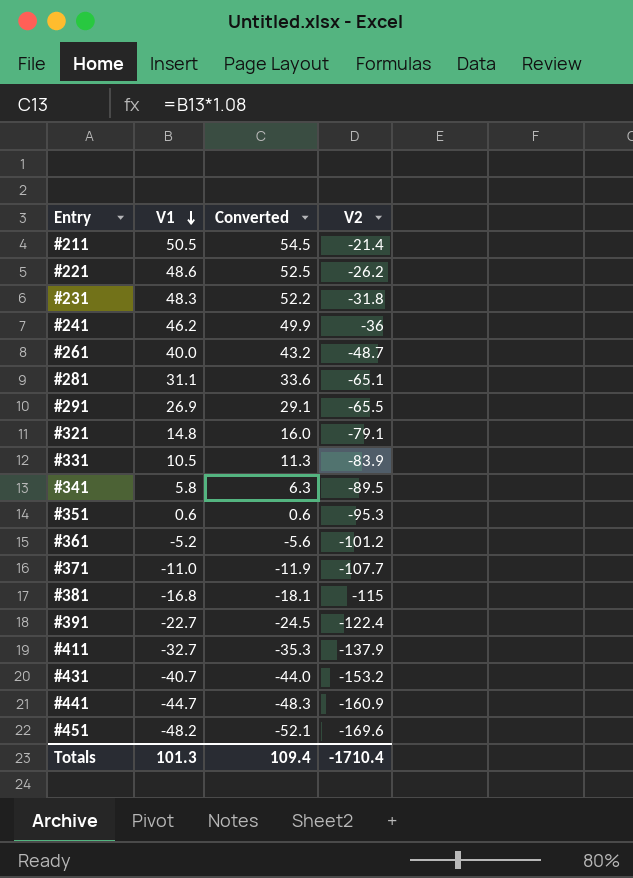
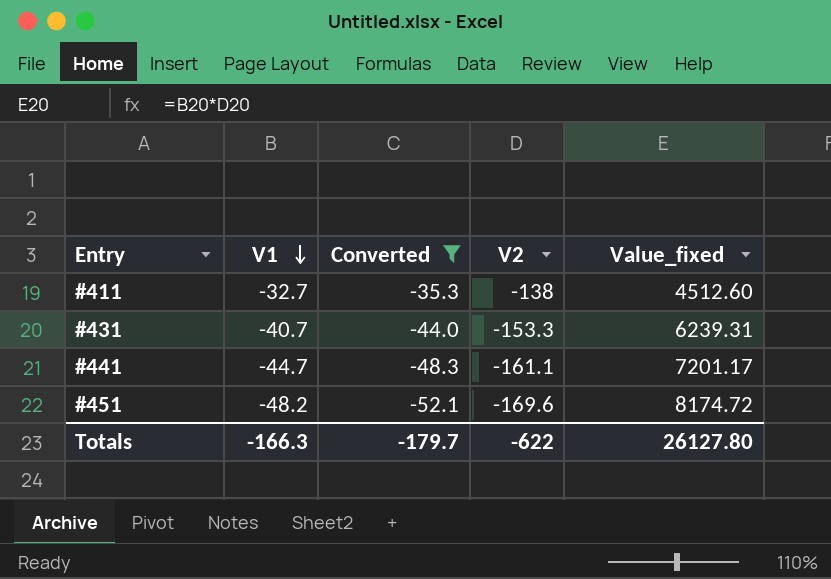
filter: none -> Converted <= -35.3
column Value_fixed | formula: none -> [V1] * [V2]
#411 | V2: -137.9 -> -138
#431 | V2: -153.2 -> -153.3
#441 | V2: -160.9 -> -161.1
Totals | V1: 101.3 -> -166.3
Totals | Converted: 109.4 -> -179.7
Totals | V2: -1710.4 -> -622

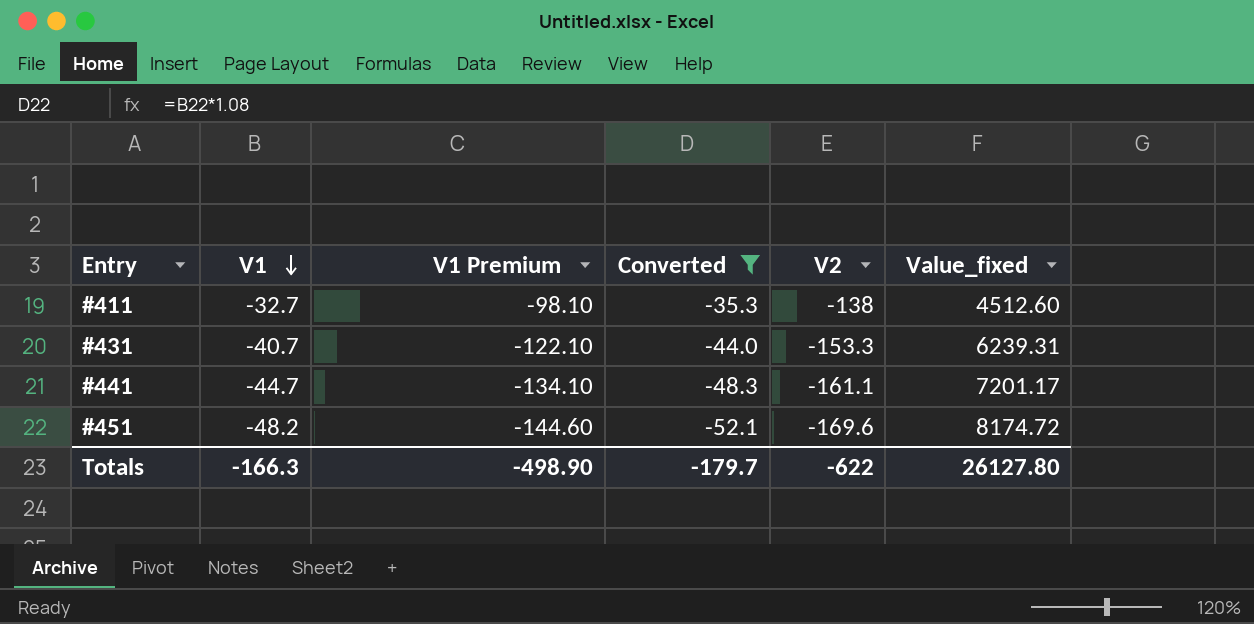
column V1 Premium | formula: none -> [V1] * 3

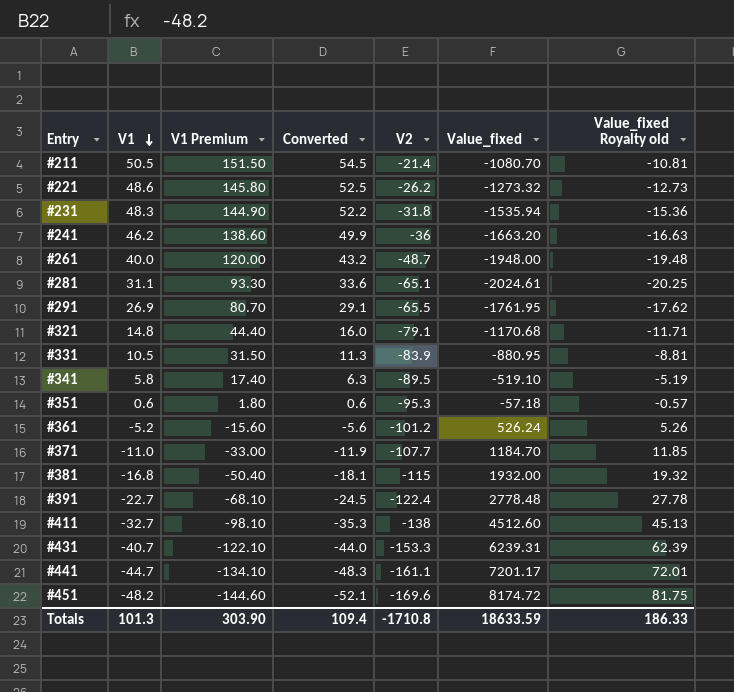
filter: Converted <= -35.3 -> none
column Value_fixed Royalty old | formula: none -> [Value_fixed] * 0.01
Totals | V1: -166.3 -> 101.3
Totals | V1 Premium: -498.90 -> 303.90
Totals | Converted: -179.7 -> 109.4
Totals | V2: -622 -> -1710.8
Totals | Value_fixed: 26127.80 -> 18633.59

